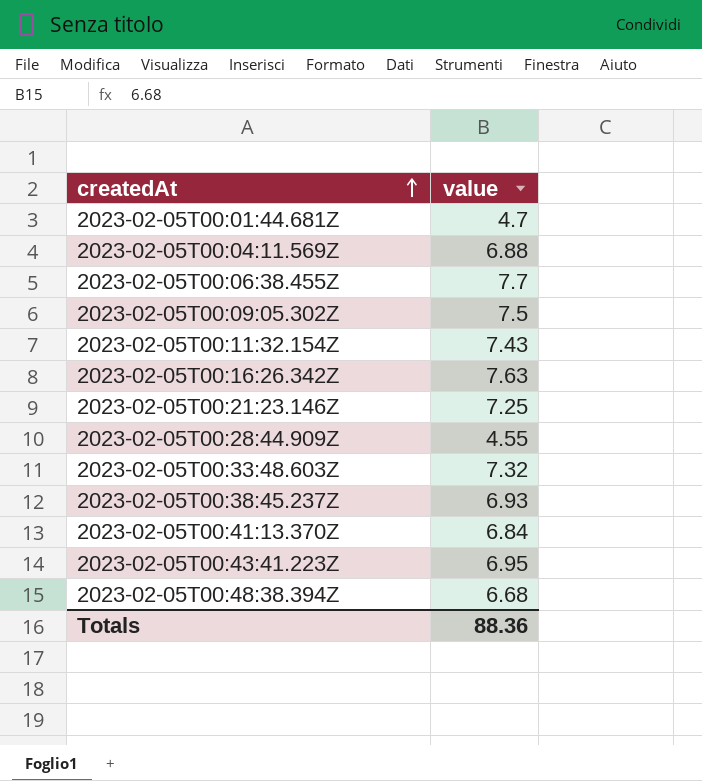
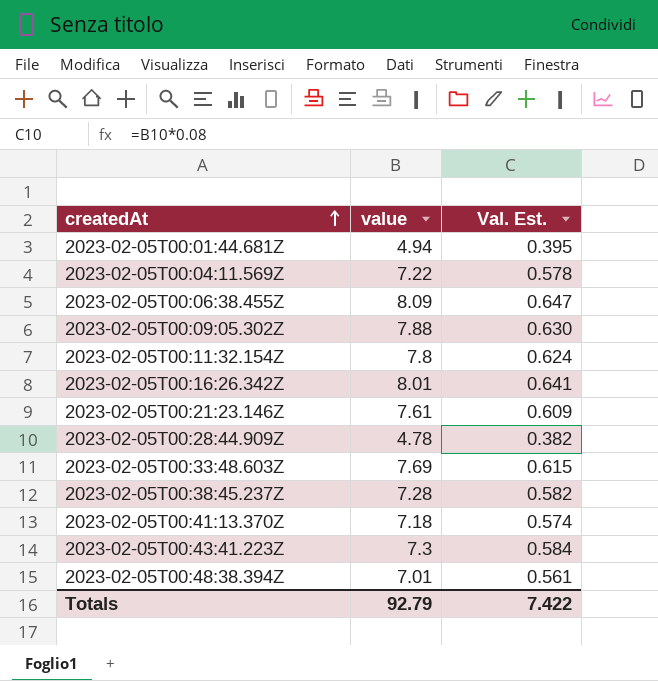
column Val. Est. | formula: none -> [value] * 0.08
2023-02-05T00:01:44.681Z | value: 4.7 -> 4.94
2023-02-05T00:04:11.569Z | value: 6.88 -> 7.22
2023-02-05T00:06:38.455Z | value: 7.7 -> 8.09
2023-02-05T00:09:05.302Z | value: 7.5 -> 7.88
2023-02-05T00:11:32.154Z | value: 7.43 -> 7.8
2023-02-05T00:16:26.342Z | value: 7.63 -> 8.01
2023-02-05T00:21:23.146Z | value: 7.25 -> 7.61
2023-02-05T00:28:44.909Z | value: 4.55 -> 4.78
2023-02-05T00:33:48.603Z | value: 7.32 -> 7.69
2023-02-05T00:38:45.237Z | value: 6.93 -> 7.28
2023-02-05T00:41:13.370Z | value: 6.84 -> 7.18
2023-02-05T00:43:41.223Z | value: 6.95 -> 7.3
2023-02-05T00:48:38.394Z | value: 6.68 -> 7.01
Totals | value: 88.36 -> 92.79

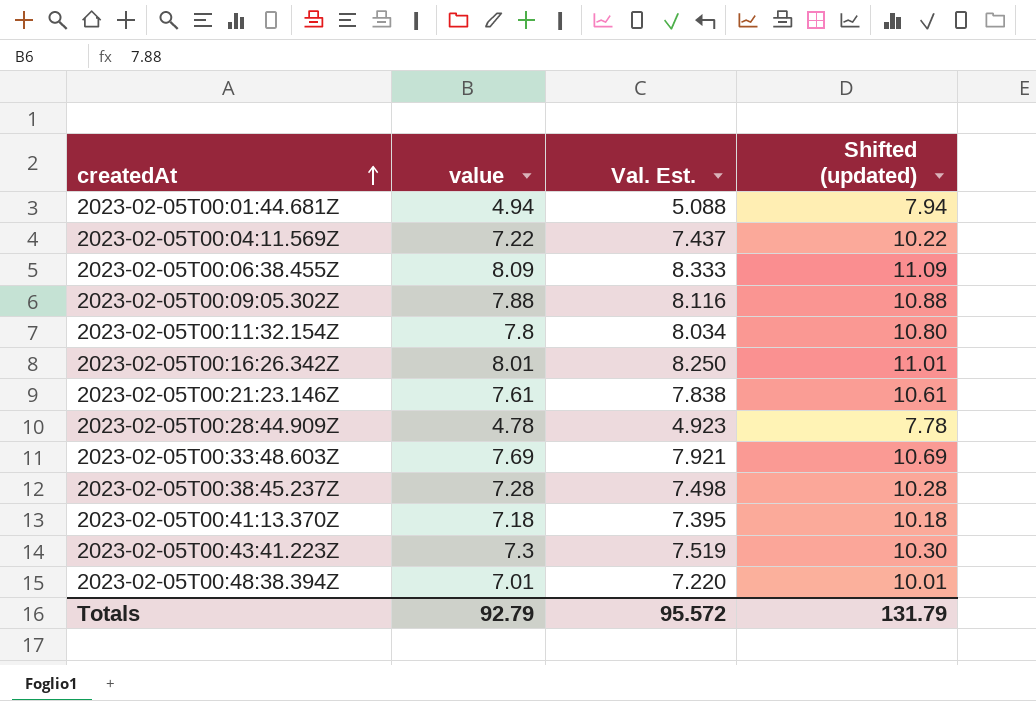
column Val. Est. | formula: [value] * 0.08 -> [value] * 1.03
column Shifted (updated) | formula: none -> [value] + 3
Totals | Val. Est.: 7.422 -> 95.572

